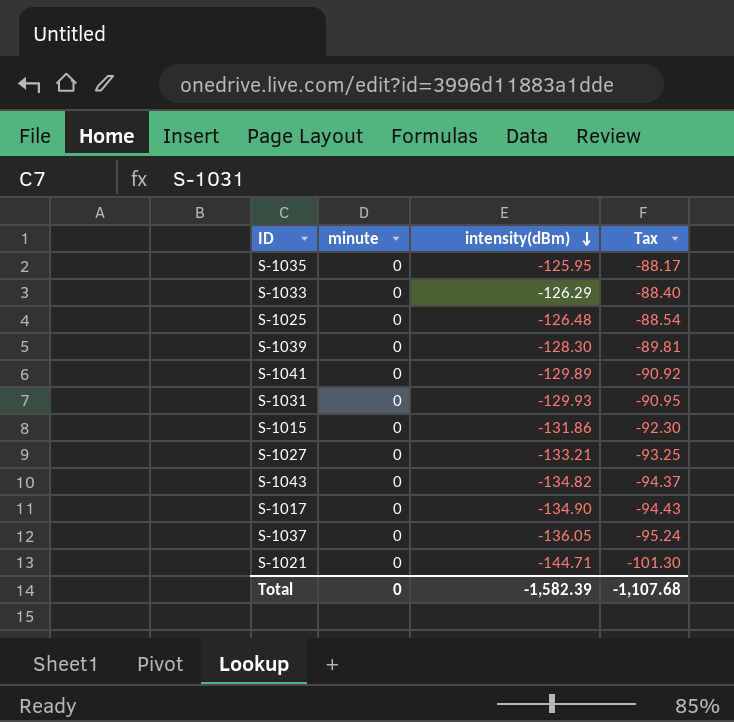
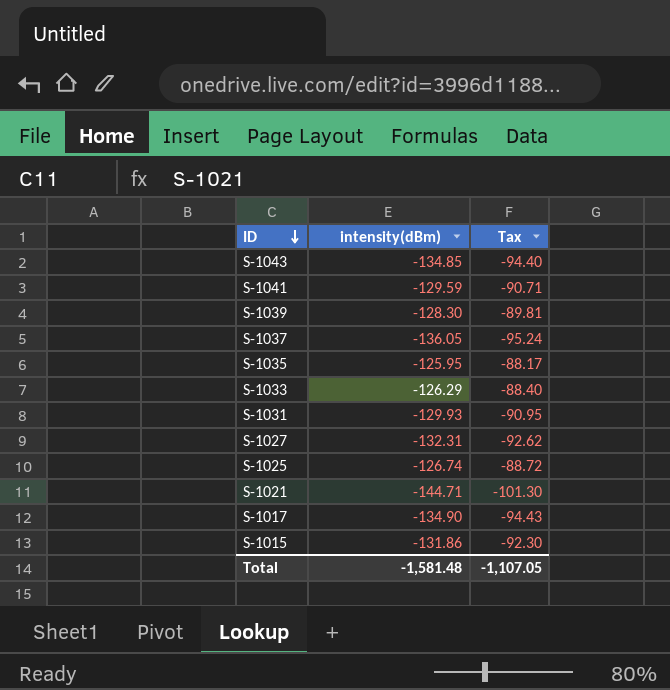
row order: intensity(dBm) descending -> ID descending
column minute | position: 2 -> none
S-1043 | intensity(dBm): -134.82 -> -134.85
S-1043 | Tax: -94.37 -> -94.40
S-1041 | intensity(dBm): -129.89 -> -129.59
S-1041 | Tax: -90.92 -> -90.71
S-1027 | intensity(dBm): -133.21 -> -132.31
S-1027 | Tax: -93.25 -> -92.62
S-1025 | intensity(dBm): -126.48 -> -126.74
S-1025 | Tax: -88.54 -> -88.72
Total | intensity(dBm): -1,582.39 -> -1,581.48
Total | Tax: -1,107.68 -> -1,107.05

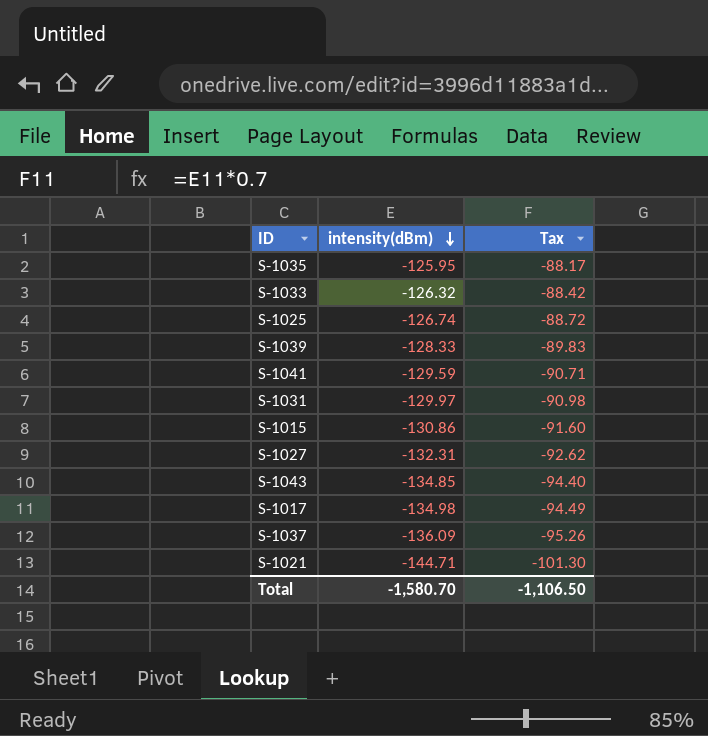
row order: ID descending -> intensity(dBm) descending
S-1033 | intensity(dBm): -126.29 -> -126.32
S-1033 | Tax: -88.40 -> -88.42
S-1039 | intensity(dBm): -128.30 -> -128.33
S-1039 | Tax: -89.81 -> -89.83
S-1031 | intensity(dBm): -129.93 -> -129.97
S-1031 | Tax: -90.95 -> -90.98
S-1015 | intensity(dBm): -131.86 -> -130.86
S-1015 | Tax: -92.30 -> -91.60
S-1017 | intensity(dBm): -134.90 -> -134.98
S-1017 | Tax: -94.43 -> -94.49
S-1037 | intensity(dBm): -136.05 -> -136.09
S-1037 | Tax: -95.24 -> -95.26
Total | intensity(dBm): -1,581.48 -> -1,580.70
Total | Tax: -1,107.05 -> -1,106.50

